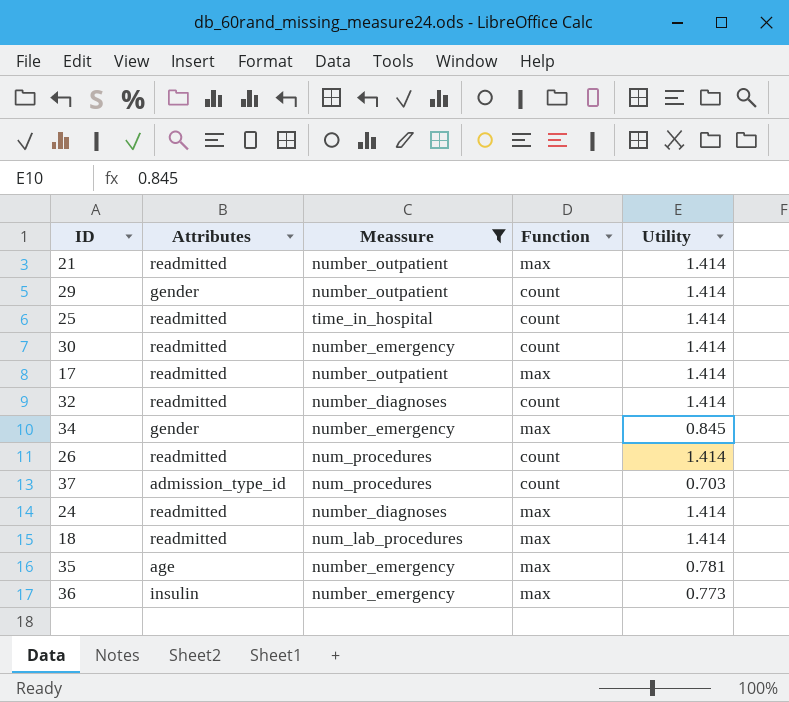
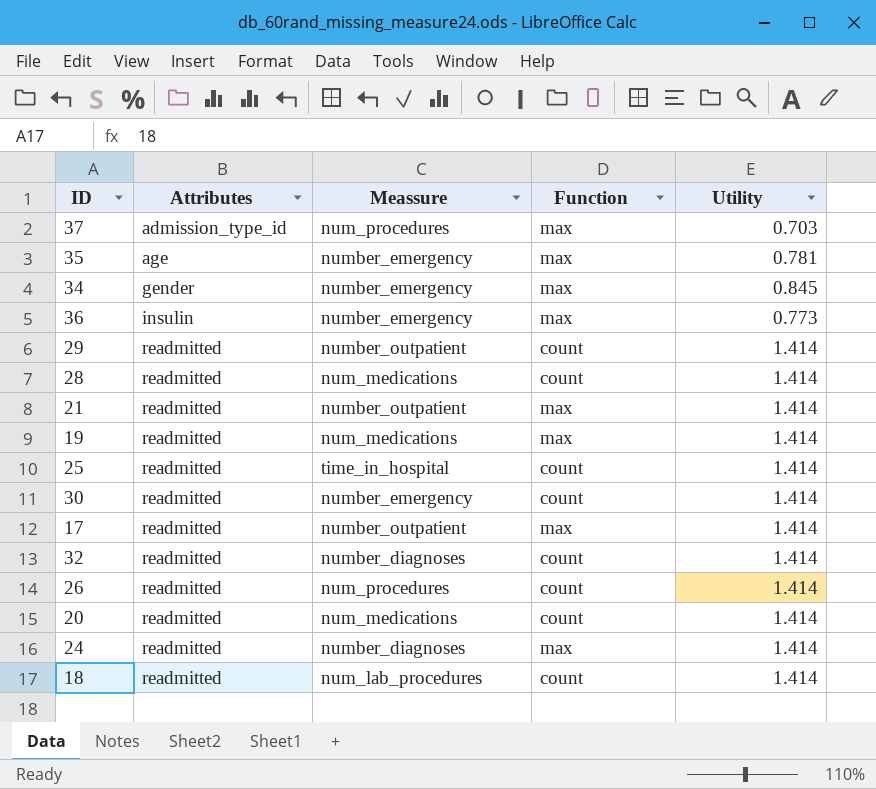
filter: Meassure != num_medications -> none
row order: none -> Attributes ascending
37 | Function: count -> max
29 | Attributes: gender -> readmitted
18 | Function: max -> count

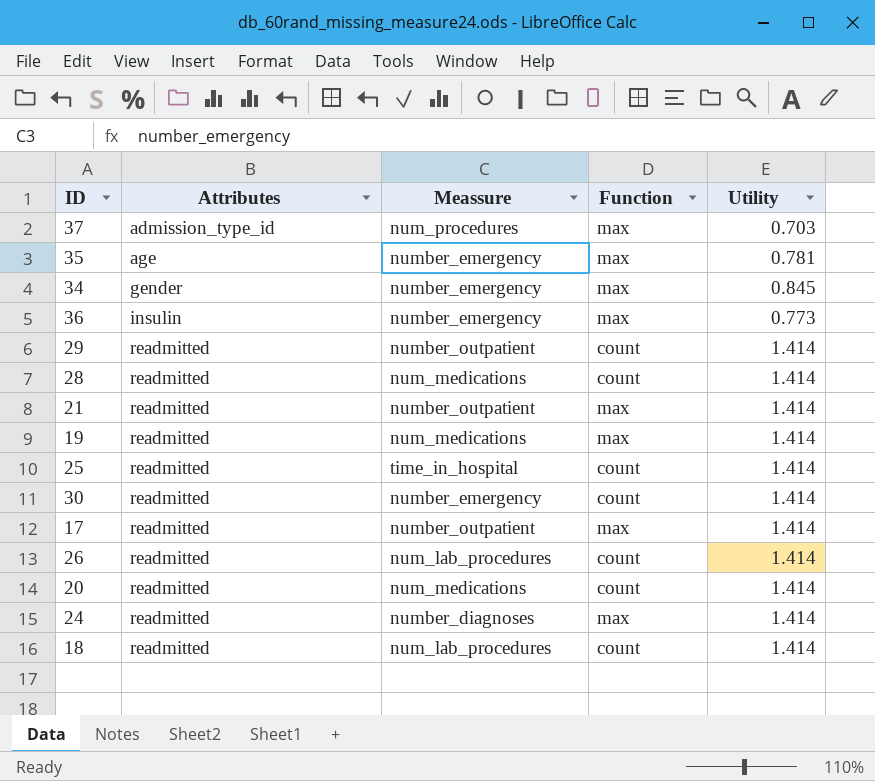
row 32: readmitted | number_diagnoses | count | 1.414 -> none
26 | Meassure: num_procedures -> num_lab_procedures

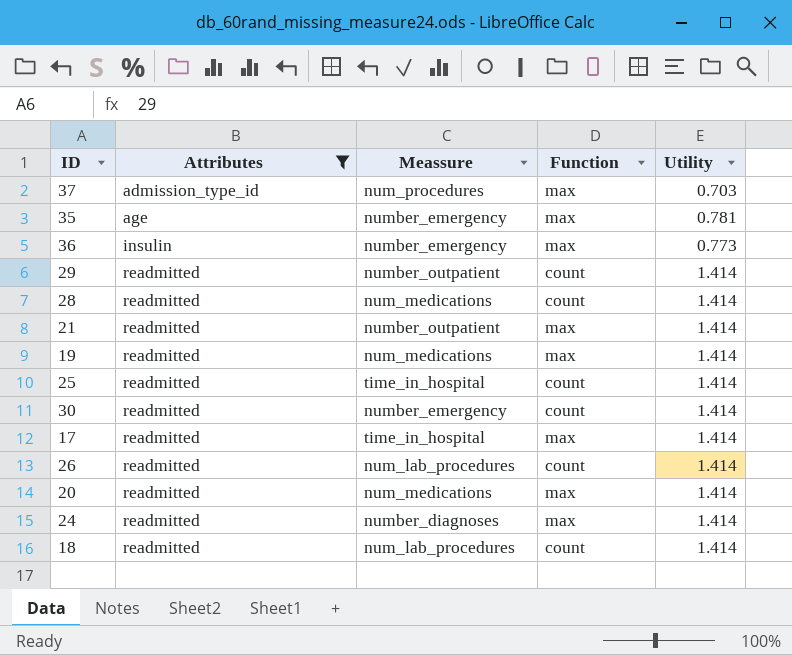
filter: none -> Attributes != gender
17 | Meassure: number_outpatient -> time_in_hospital
20 | Function: count -> max

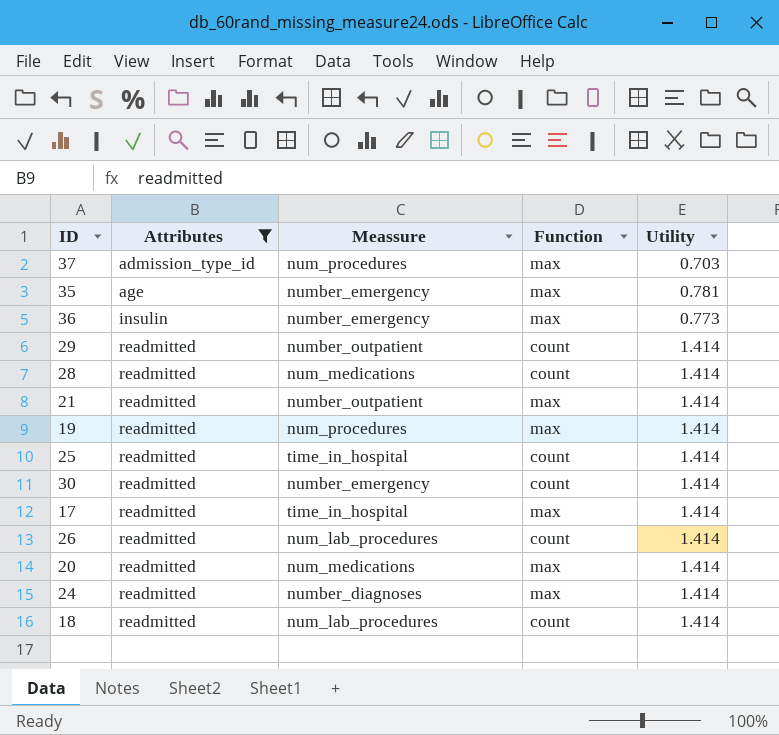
19 | Meassure: num_medications -> num_procedures

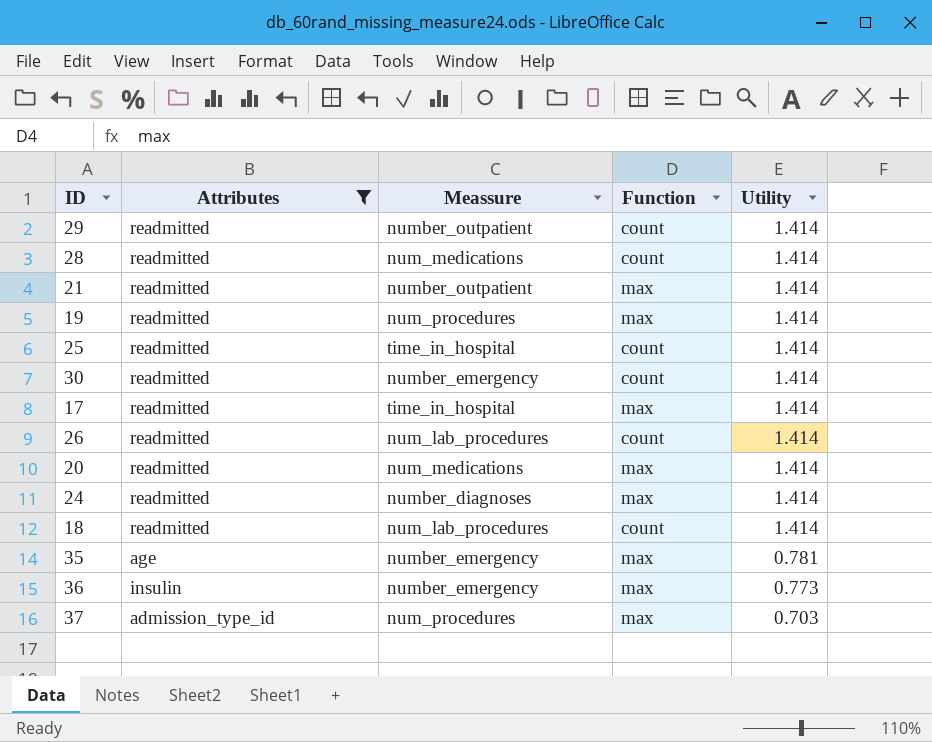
row order: Attributes ascending -> Utility descending

